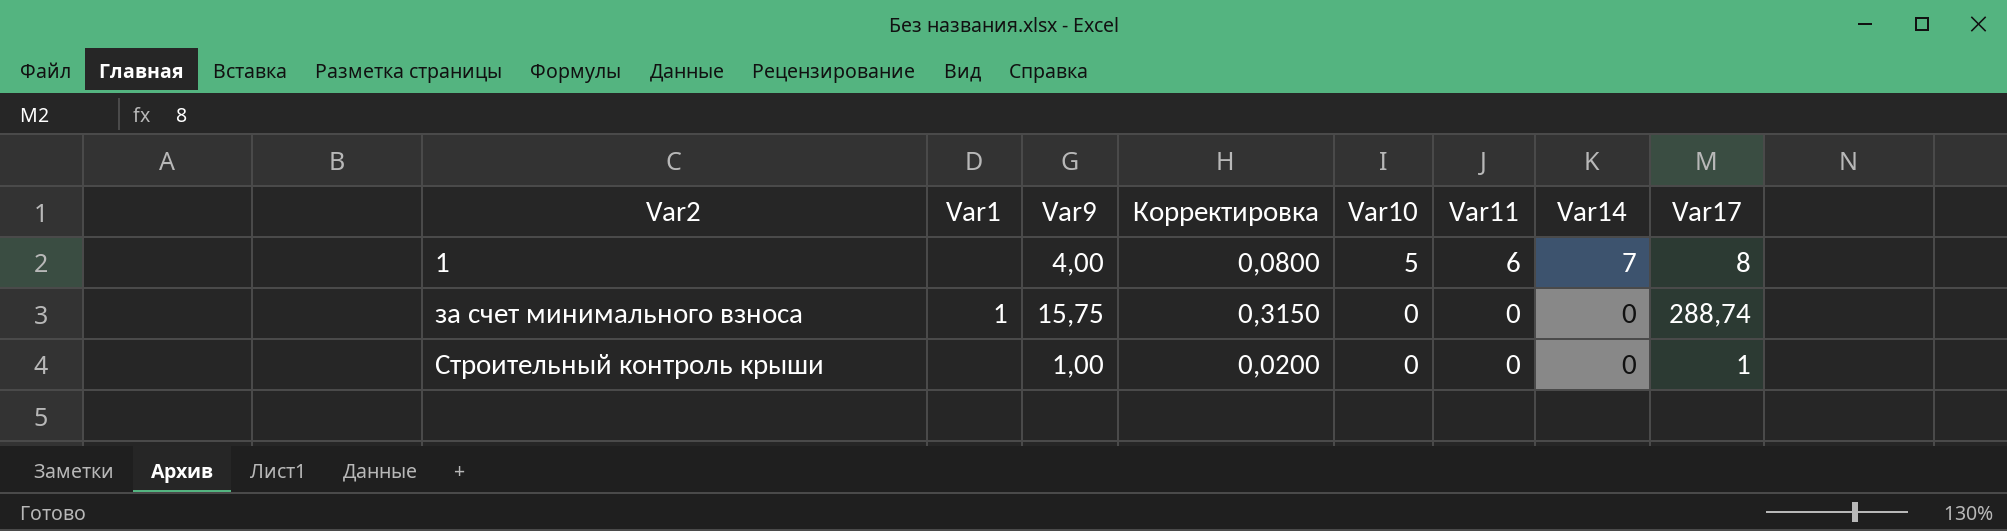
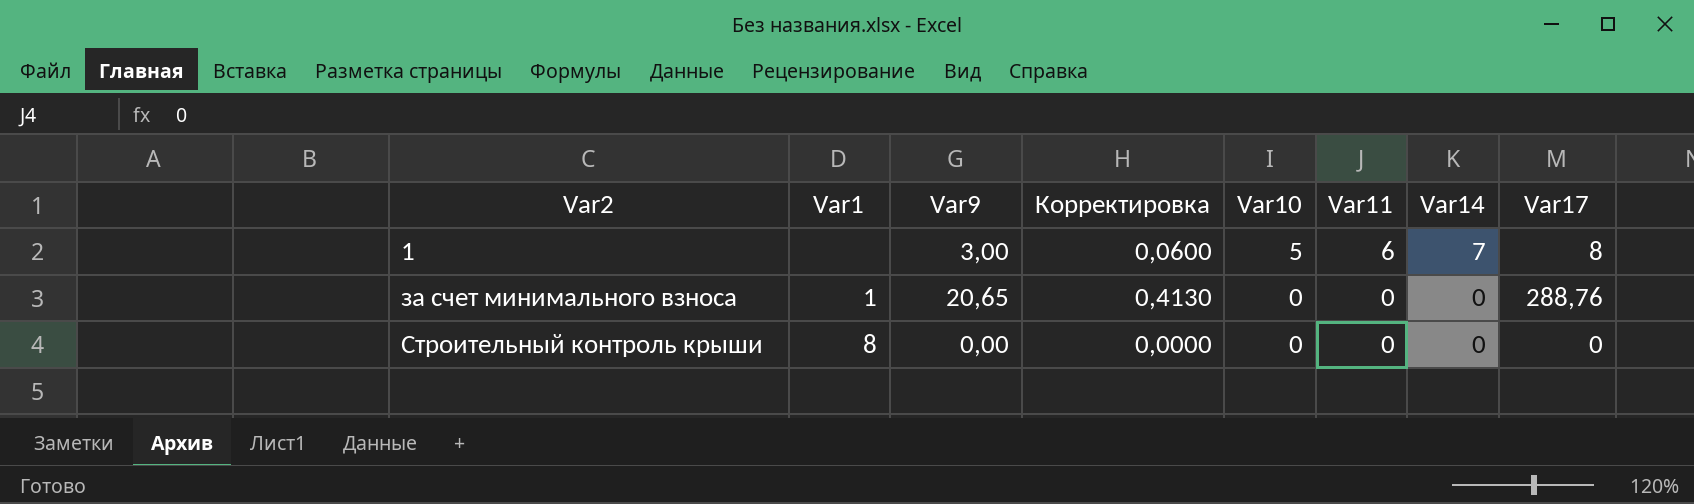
1 | Var9: 4,00 -> 3,00
1 | Корректировка: 0,0800 -> 0,0600
за счет минимального взноса | Var9: 15,75 -> 20,65
за счет минимального взноса | Корректировка: 0,3150 -> 0,4130
за счет минимального взноса | Var17: 288,74 -> 288,76
Строительный контроль крыши | Var1: none -> 8
Строительный контроль крыши | Var9: 1,00 -> 0,00
Строительный контроль крыши | Корректировка: 0,0200 -> 0,0000
Строительный контроль крыши | Var17: 1 -> 0

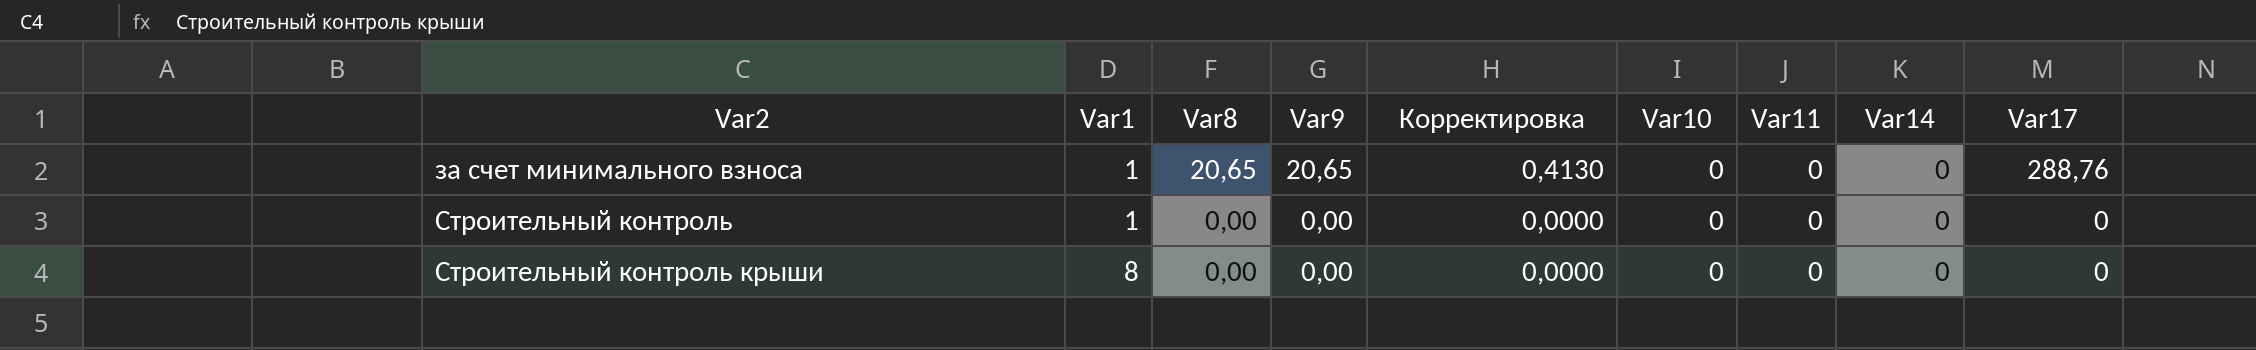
column Var8 | position: none -> 3
row 1: none | 3,00 | 0,0600 | 5 | 6 | 7 | 8 -> none
row Строительный контроль: none -> 1 | 0,00 | 0,00 | 0,0000 | 0 | 0 | 0 | 0

